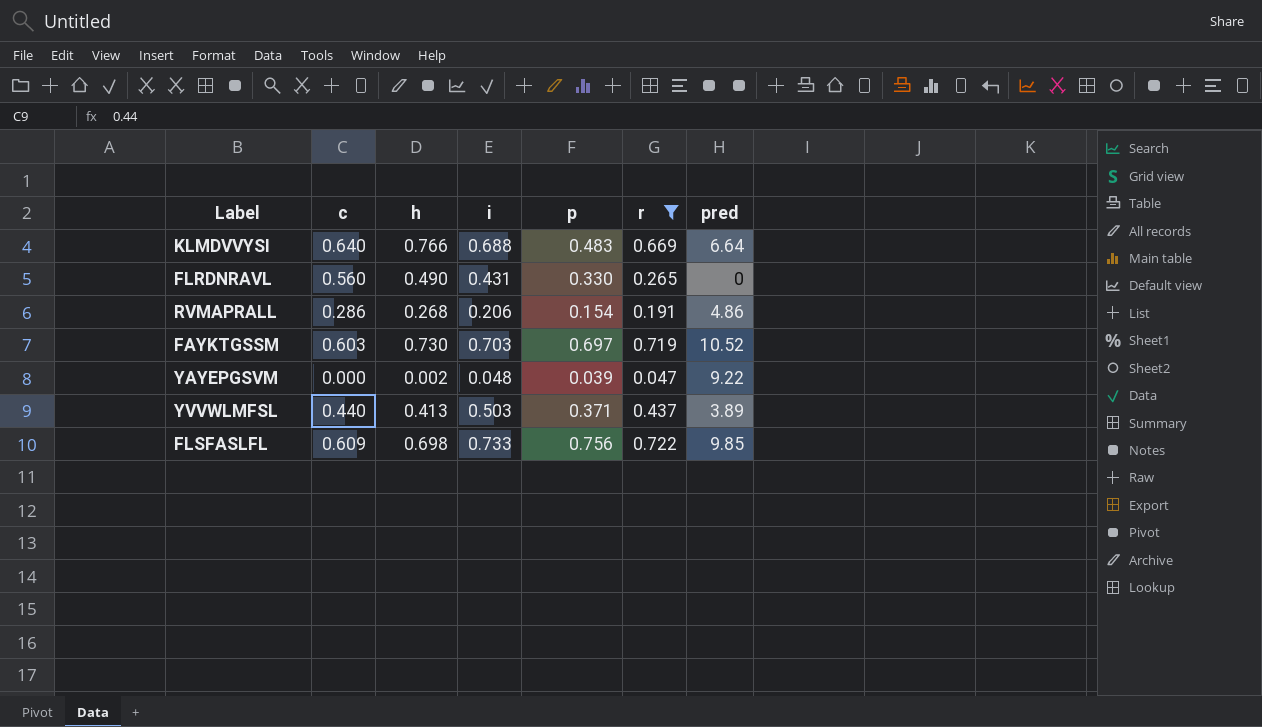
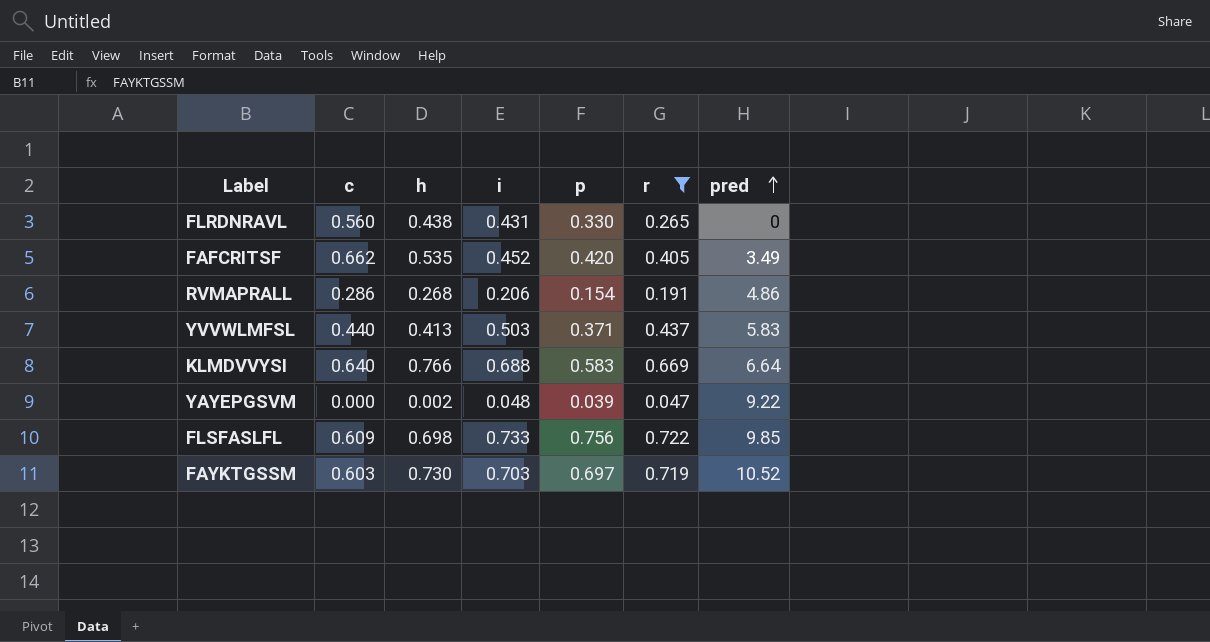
row order: none -> pred ascending
FLRDNRAVL | h: 0.490 -> 0.438
row FAFCRITSF: none -> 0.662 | 0.535 | 0.452 | 0.420 | 0.405 | 3.49
YVVWLMFSL | pred: 3.89 -> 5.83
KLMDVVYSI | p: 0.483 -> 0.583

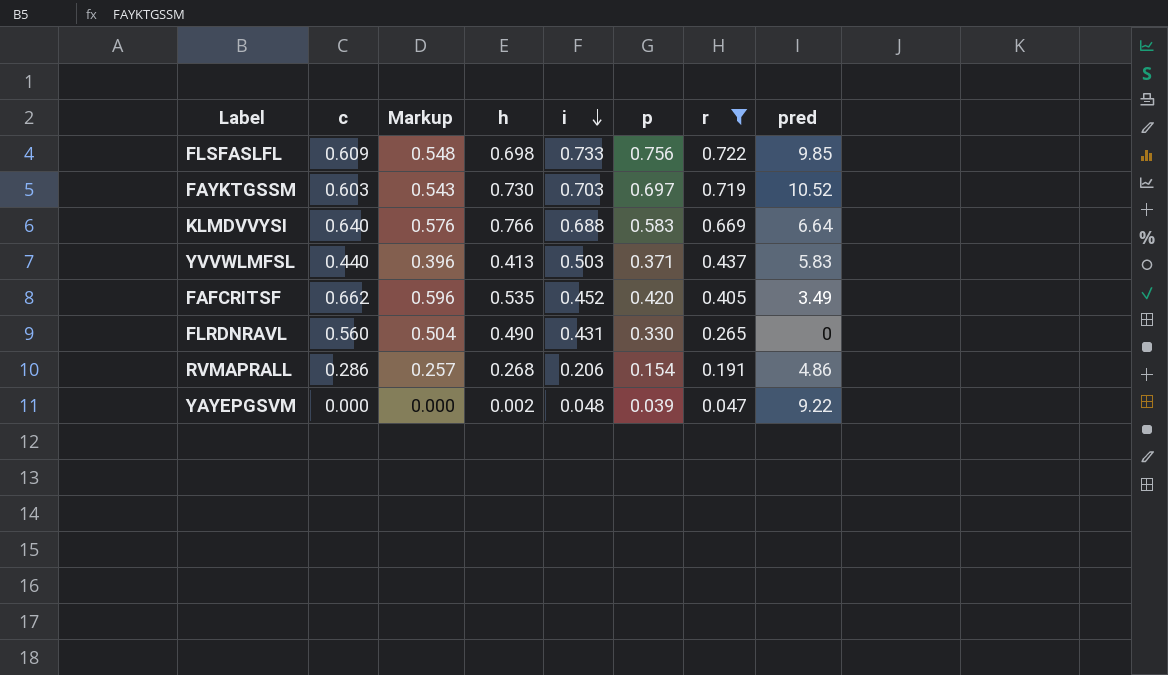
row order: pred ascending -> i descending
column Markup | formula: none -> [c] * 0.9
FLRDNRAVL | h: 0.438 -> 0.490

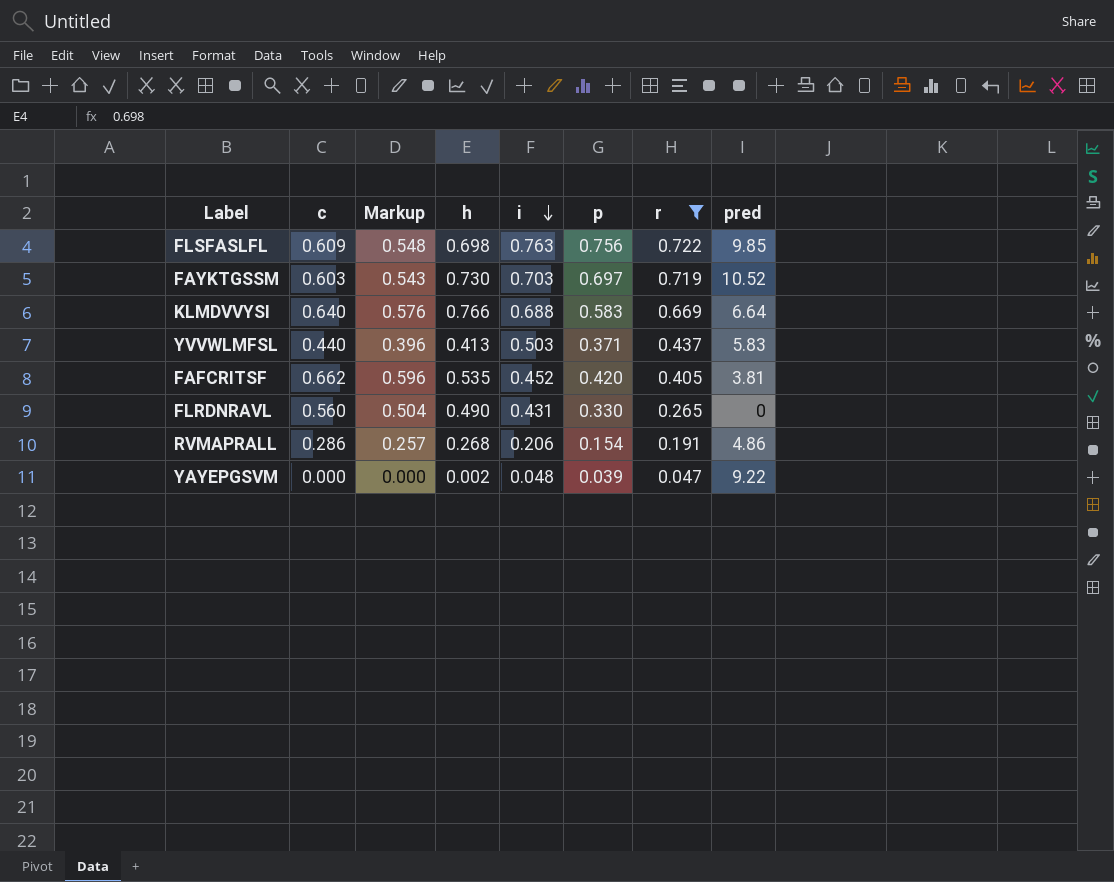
FLSFASLFL | i: 0.733 -> 0.763
FAFCRITSF | pred: 3.49 -> 3.81

